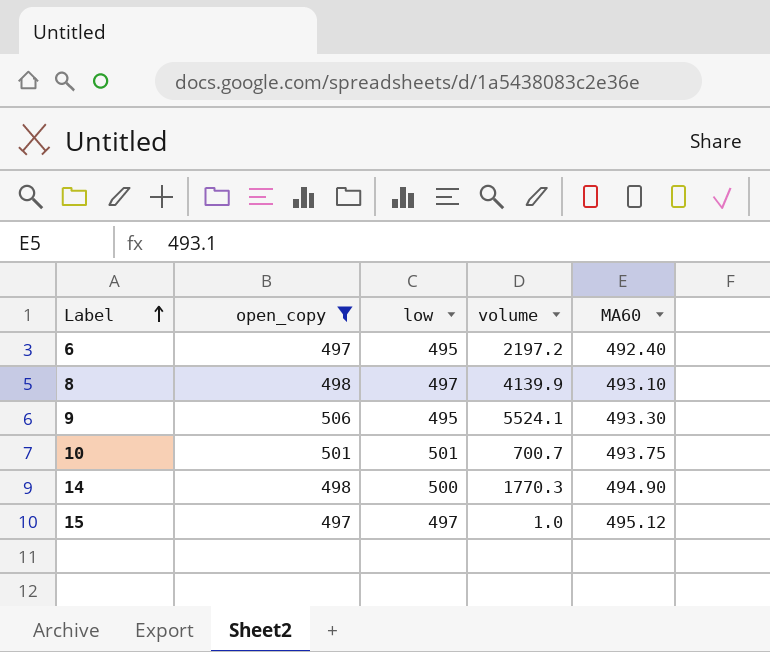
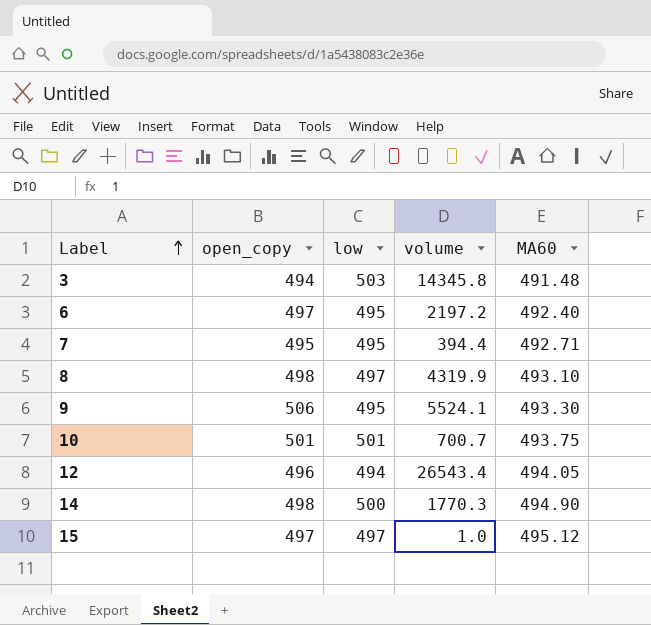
filter: open_copy >= 497 -> none
8 | volume: 4139.9 -> 4319.9

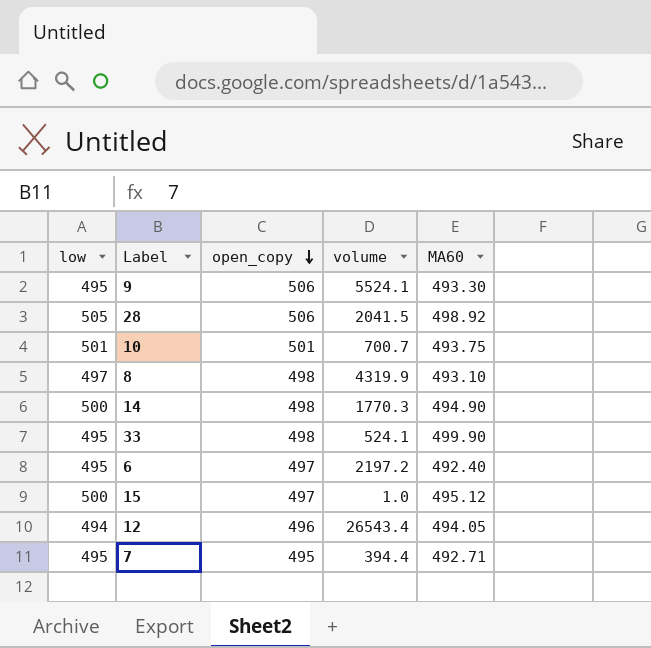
row order: Label ascending -> open_copy descending
column low | position: 3 -> 1
row 3: 494 | 503 | 14345.8 | 491.48 -> none
row 28: none -> 505 | 506 | 2041.5 | 498.92
row 33: none -> 495 | 498 | 524.1 | 499.90
15 | low: 497 -> 500

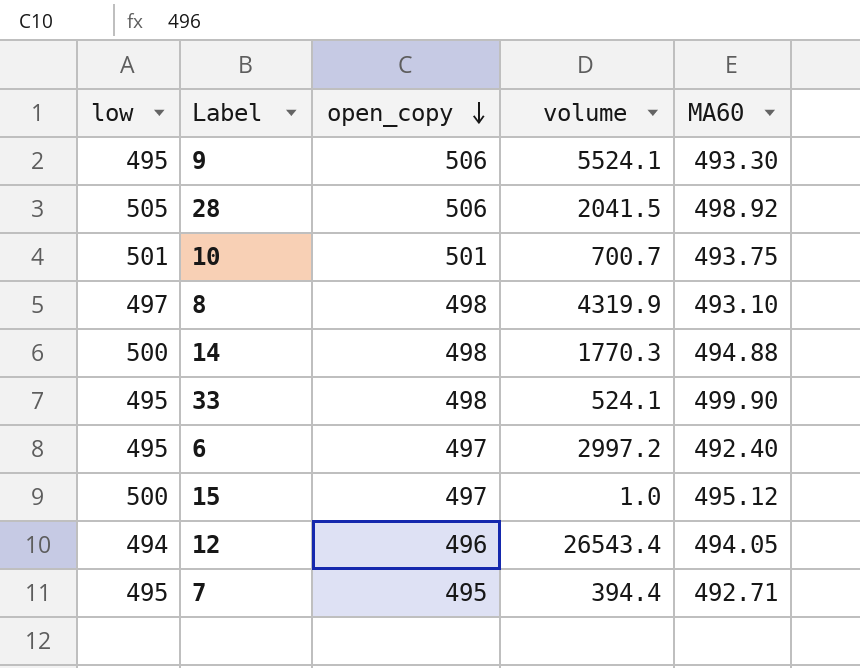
14 | MA60: 494.90 -> 494.88
6 | volume: 2197.2 -> 2997.2

